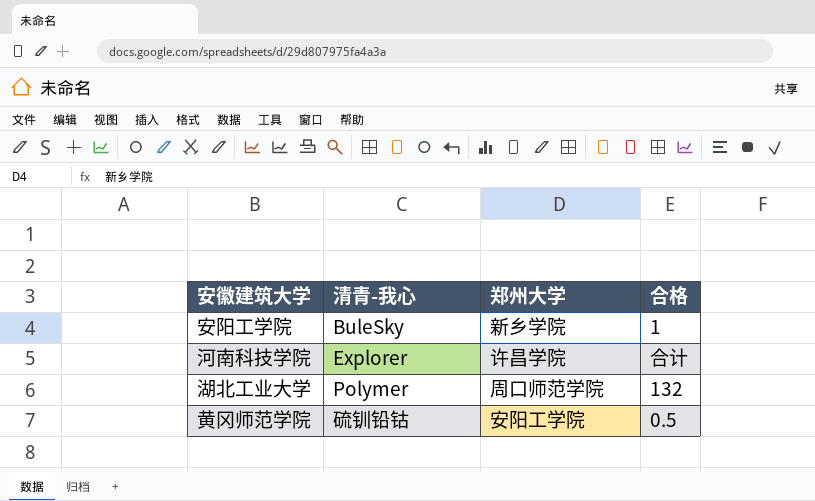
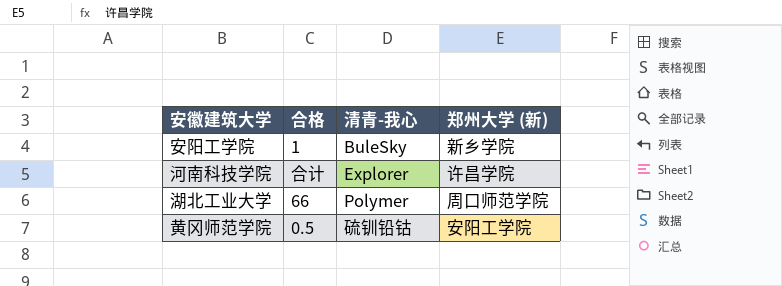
column 合格 | position: 4 -> 2
column name: 郑州大学 -> 郑州大学 (新)
湖北工业大学 | 合格: 132 -> 66

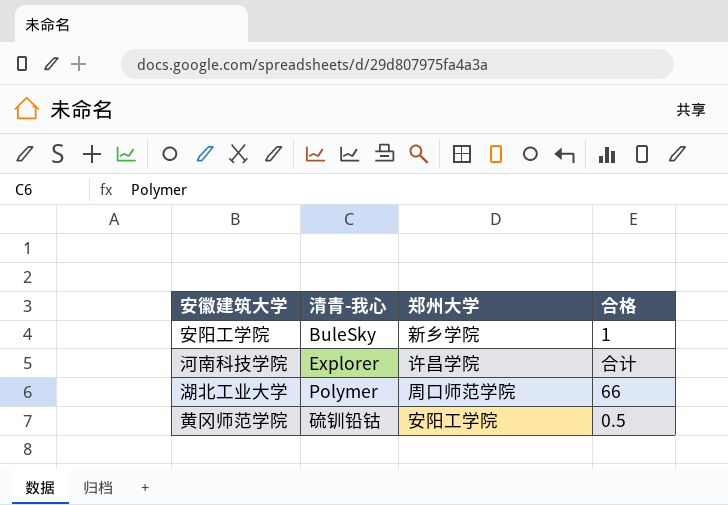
column name: 郑州大学 (新) -> 郑州大学
column 合格 | position: 2 -> 4

